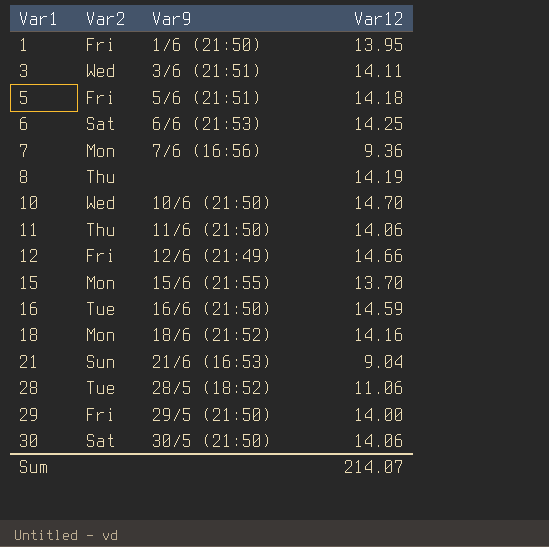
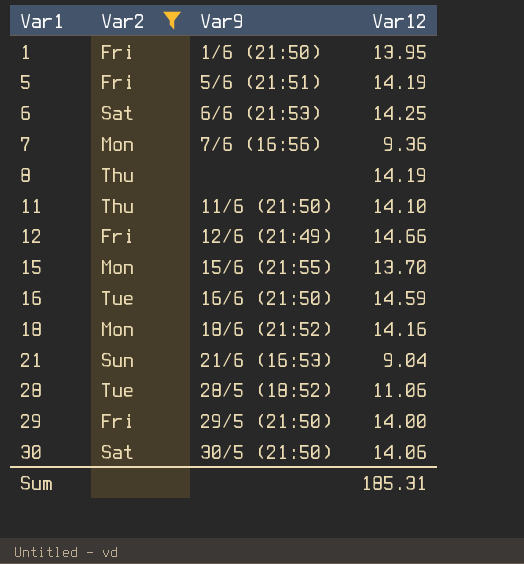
filter: none -> Var2 != Wed
5 | Var12: 14.18 -> 14.19
11 | Var12: 14.06 -> 14.10
Sum | Var12: 214.07 -> 185.31

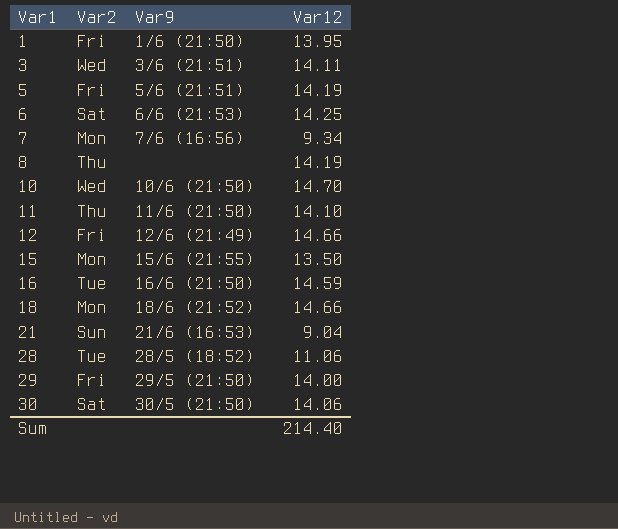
filter: Var2 != Wed -> none
7 | Var12: 9.36 -> 9.34
15 | Var12: 13.70 -> 13.50
18 | Var12: 14.16 -> 14.66
Sum | Var12: 185.31 -> 214.40

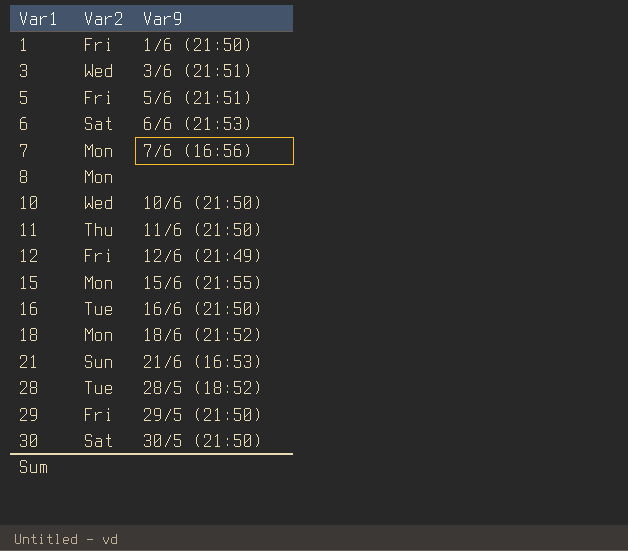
column Var12 | position: 4 -> none
8 | Var2: Thu -> Mon

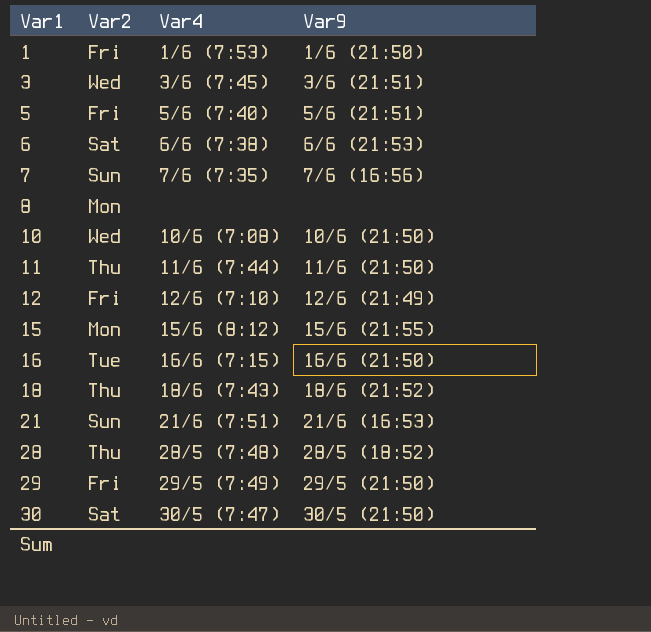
column Var4 | position: none -> 3
7 | Var2: Mon -> Sun
18 | Var2: Mon -> Thu
28 | Var2: Tue -> Thu

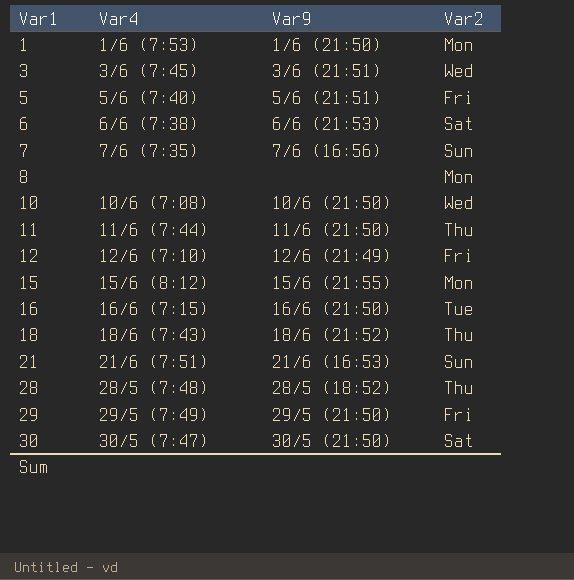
column Var2 | position: 2 -> 4
1 | Var2: Fri -> Mon

